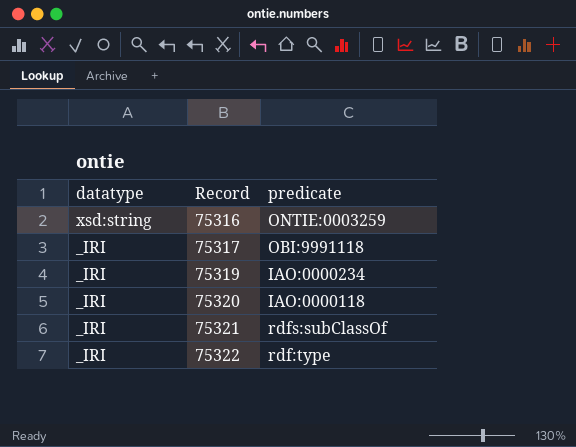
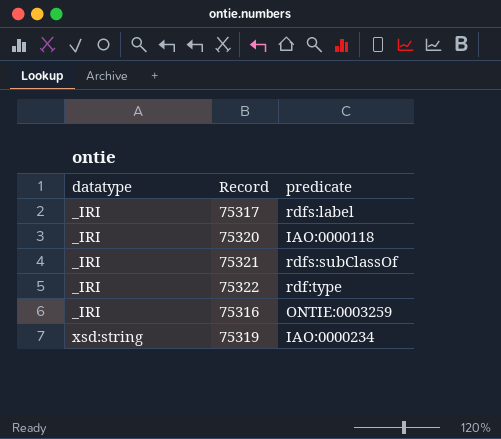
row order: datatype descending -> datatype ascending
75317 | predicate: OBI:9991118 -> rdfs:label
75316 | datatype: xsd:string -> _IRI
75319 | datatype: _IRI -> xsd:string

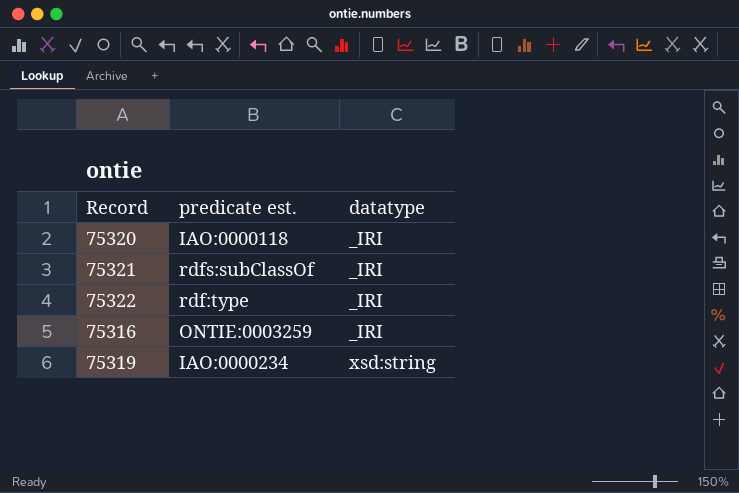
column name: predicate -> predicate est.
column datatype | position: 1 -> 3
row 75317: _IRI | rdfs:label -> none

